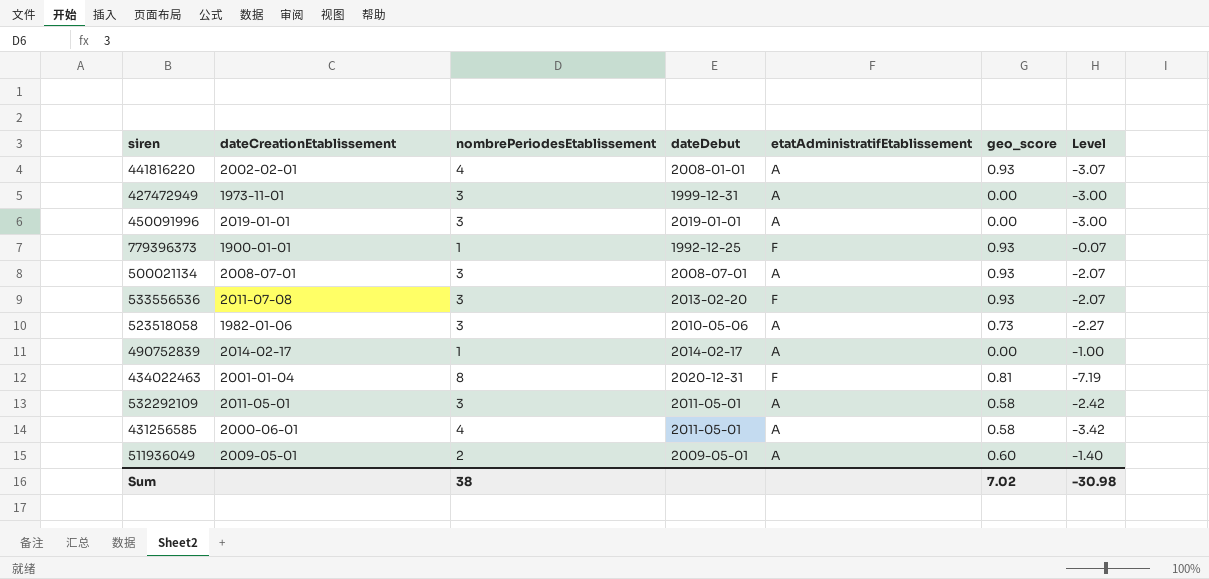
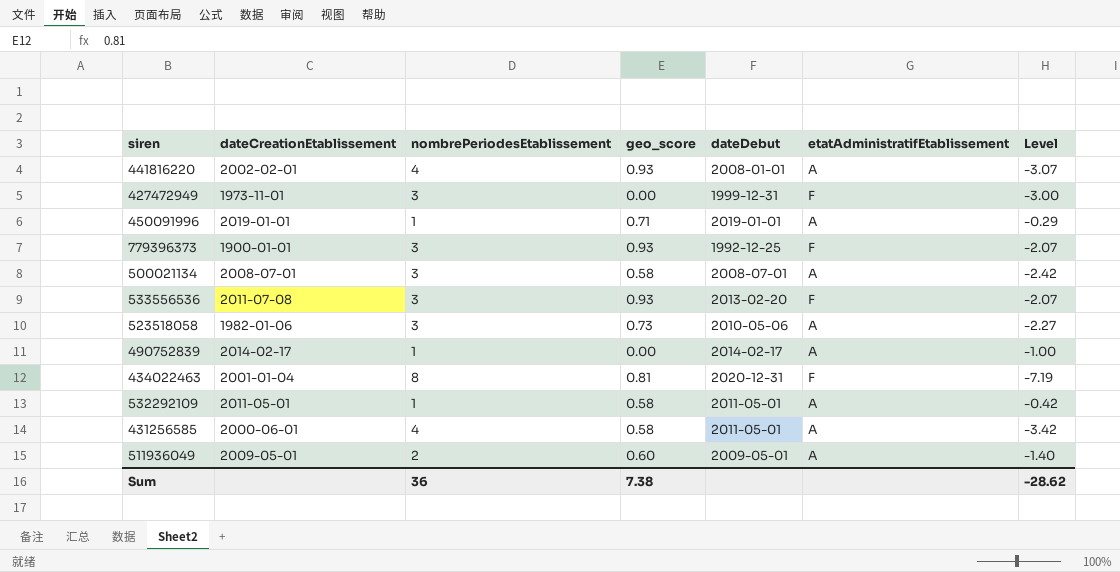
column geo_score | position: 6 -> 4
427472949 | etatAdministratifEtablissement: A -> F
450091996 | nombrePeriodesEtablissement: 3 -> 1
450091996 | geo_score: 0.00 -> 0.71
450091996 | Level: -3.00 -> -0.29
779396373 | nombrePeriodesEtablissement: 1 -> 3
779396373 | Level: -0.07 -> -2.07
500021134 | geo_score: 0.93 -> 0.58
500021134 | Level: -2.07 -> -2.42
532292109 | nombrePeriodesEtablissement: 3 -> 1
532292109 | Level: -2.42 -> -0.42
Sum | nombrePeriodesEtablissement: 38 -> 36
Sum | geo_score: 7.02 -> 7.38
Sum | Level: -30.98 -> -28.62

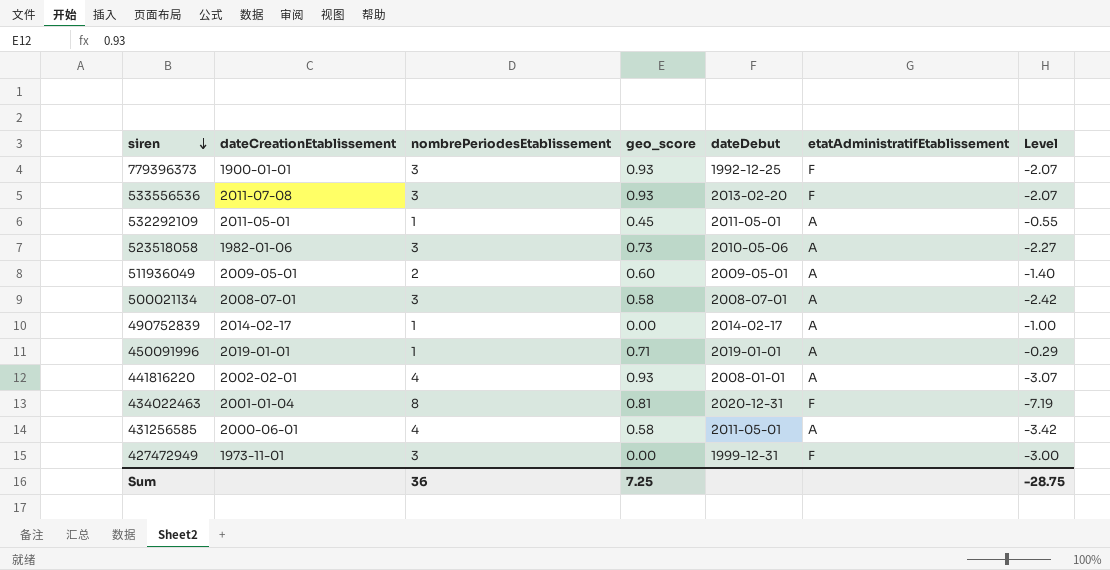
row order: none -> siren descending
532292109 | geo_score: 0.58 -> 0.45
532292109 | Level: -0.42 -> -0.55
Sum | geo_score: 7.38 -> 7.25
Sum | Level: -28.62 -> -28.75

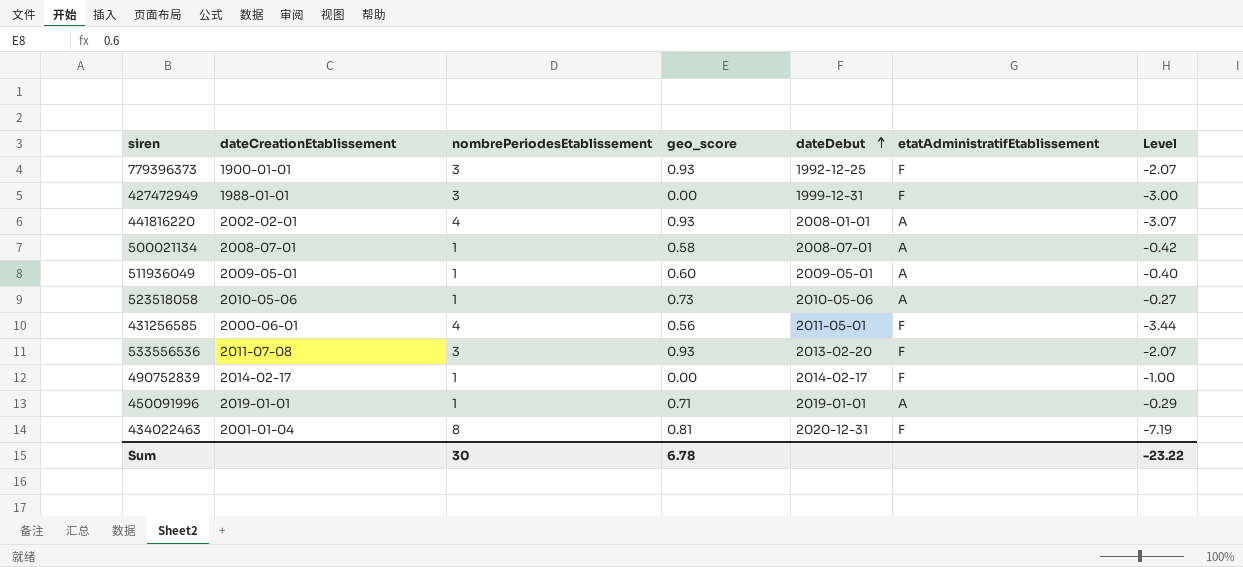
row order: siren descending -> dateDebut ascending
row 532292109: 2011-05-01 | 1 | 0.45 | 2011-05-01 | A | -0.55 -> none
427472949 | dateCreationEtablissement: 1973-11-01 -> 1988-01-01
500021134 | nombrePeriodesEtablissement: 3 -> 1
500021134 | Level: -2.42 -> -0.42
511936049 | nombrePeriodesEtablissement: 2 -> 1
511936049 | Level: -1.40 -> -0.40
523518058 | dateCreationEtablissement: 1982-01-06 -> 2010-05-06
523518058 | nombrePeriodesEtablissement: 3 -> 1
523518058 | Level: -2.27 -> -0.27
431256585 | geo_score: 0.58 -> 0.56
431256585 | etatAdministratifEtablissement: A -> F
431256585 | Level: -3.42 -> -3.44
490752839 | etatAdministratifEtablissement: A -> F
Sum | nombrePeriodesEtablissement: 36 -> 30
Sum | geo_score: 7.25 -> 6.78
Sum | Level: -28.75 -> -23.22

